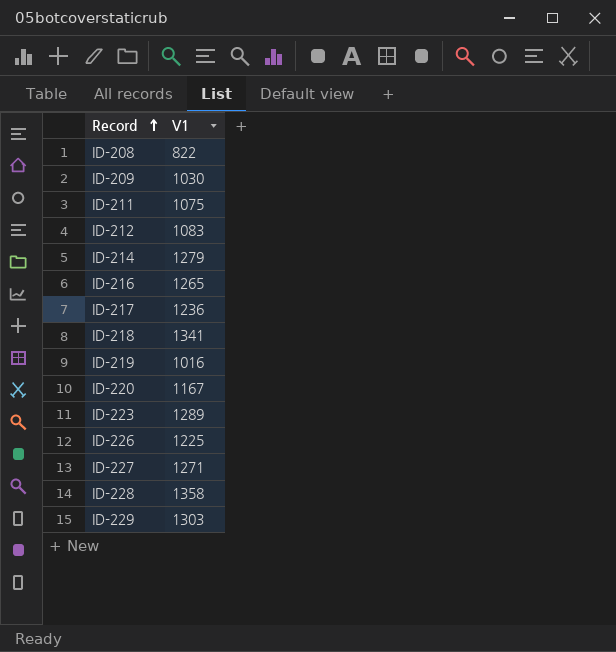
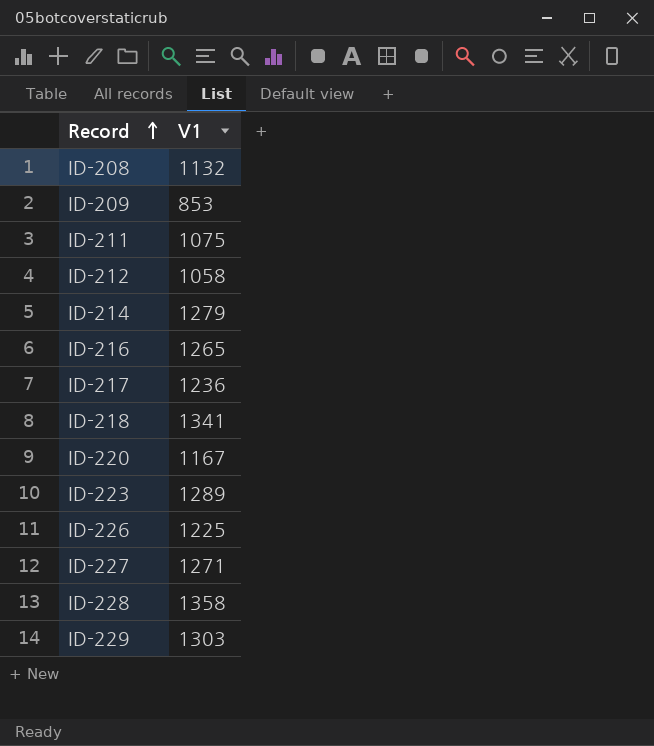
row ID-219: 1016 -> none
ID-208 | V1: 822 -> 1132
ID-209 | V1: 1030 -> 853
ID-212 | V1: 1083 -> 1058

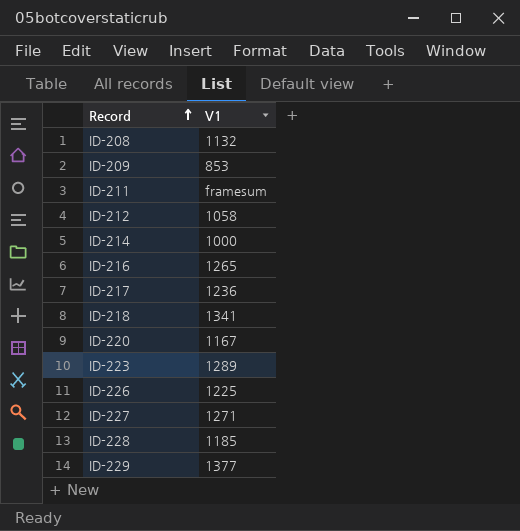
ID-211 | V1: 1075 -> framesum
ID-214 | V1: 1279 -> 1000
ID-228 | V1: 1358 -> 1185
ID-229 | V1: 1303 -> 1377

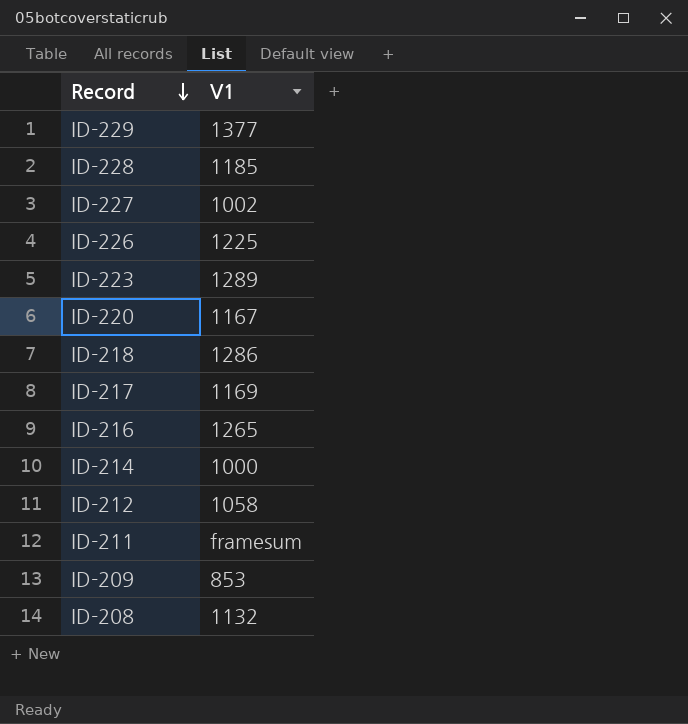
row order: Record ascending -> Record descending
ID-227 | V1: 1271 -> 1002
ID-218 | V1: 1341 -> 1286
ID-217 | V1: 1236 -> 1169

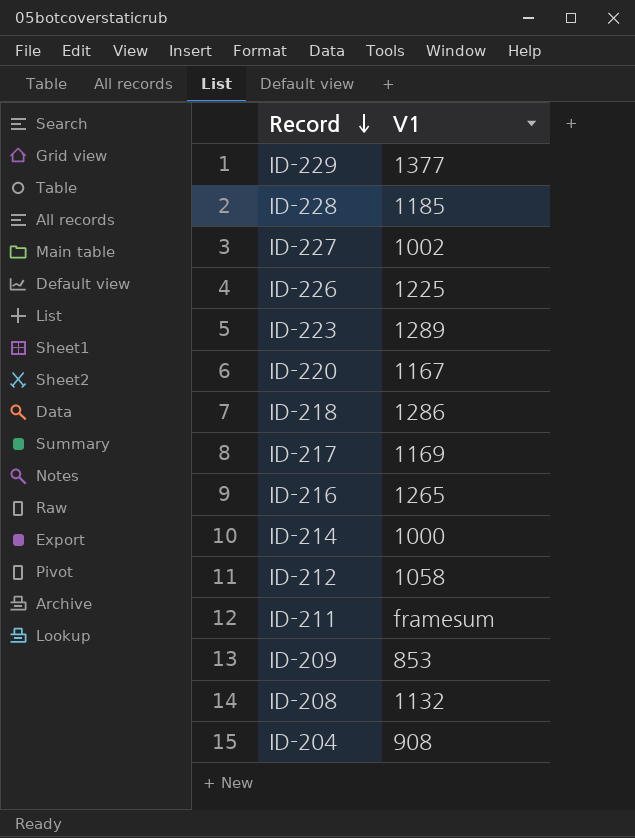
row ID-204: none -> 908

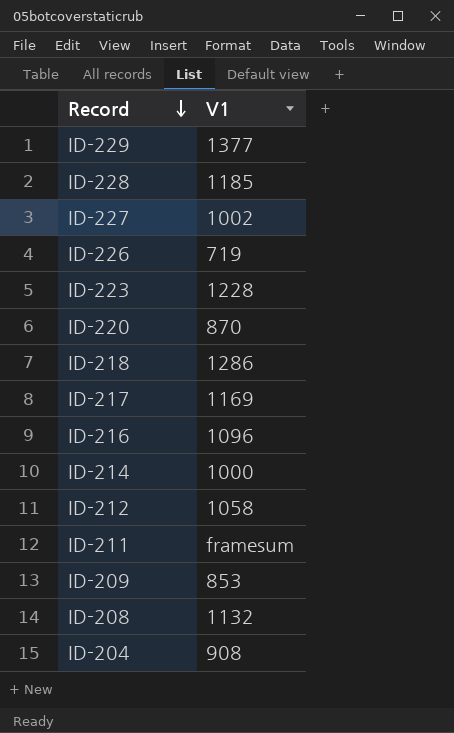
ID-226 | V1: 1225 -> 719
ID-223 | V1: 1289 -> 1228
ID-220 | V1: 1167 -> 870
ID-216 | V1: 1265 -> 1096

